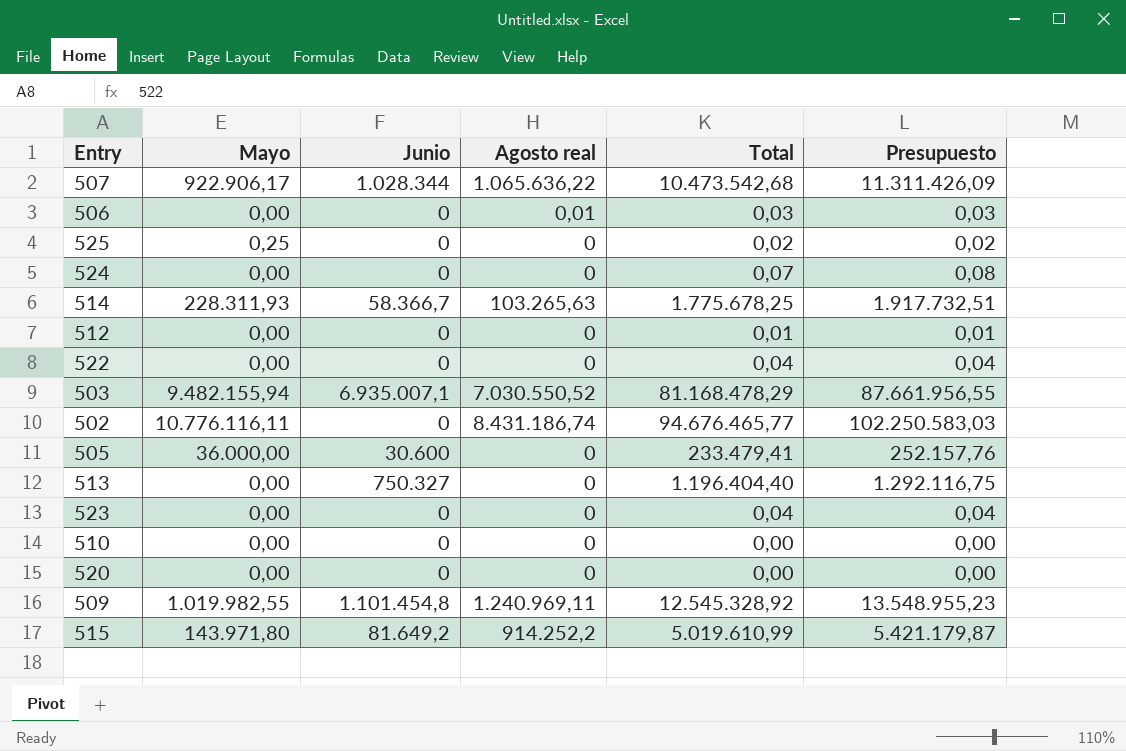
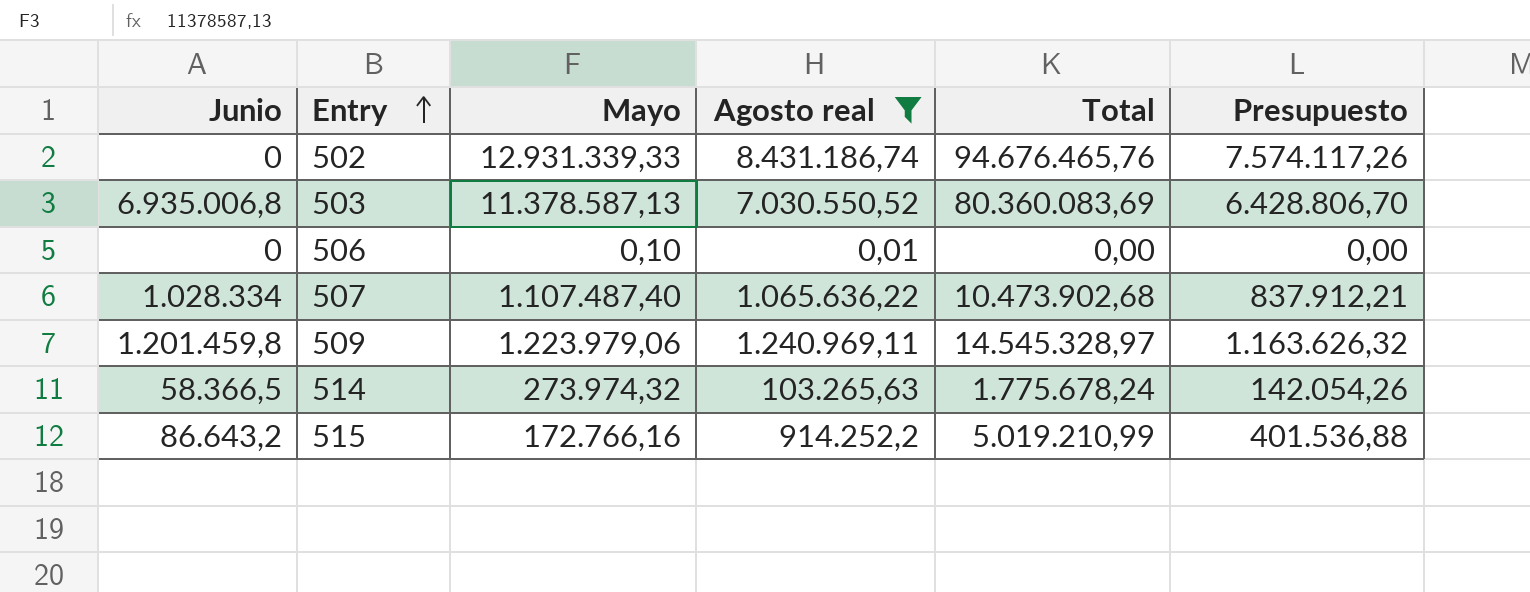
filter: none -> Agosto real != 0
row order: none -> Entry ascending
column Junio | position: 3 -> 1
column Presupuesto | formula: [Total] * 1,08 -> [Total] * 0,08
502 | Mayo: 10.776.116,11 -> 12.931.339,33
502 | Total: 94.676.465,77 -> 94.676.465,76
503 | Junio: 6.935.007,1 -> 6.935.006,8
503 | Mayo: 9.482.155,94 -> 11.378.587,13
503 | Total: 81.168.478,29 -> 80.360.083,69
506 | Mayo: 0,00 -> 0,10
506 | Total: 0,03 -> 0,00
507 | Junio: 1.028.344 -> 1.028.334
507 | Mayo: 922.906,17 -> 1.107.487,40
507 | Total: 10.473.542,68 -> 10.473.902,68
509 | Junio: 1.101.454,8 -> 1.201.459,8
509 | Mayo: 1.019.982,55 -> 1.223.979,06
509 | Total: 12.545.328,92 -> 14.545.328,97
514 | Junio: 58.366,7 -> 58.366,5
514 | Mayo: 228.311,93 -> 273.974,32
514 | Total: 1.775.678,25 -> 1.775.678,24
515 | Junio: 81.649,2 -> 86.643,2
515 | Mayo: 143.971,80 -> 172.766,16
515 | Total: 5.019.610,99 -> 5.019.210,99

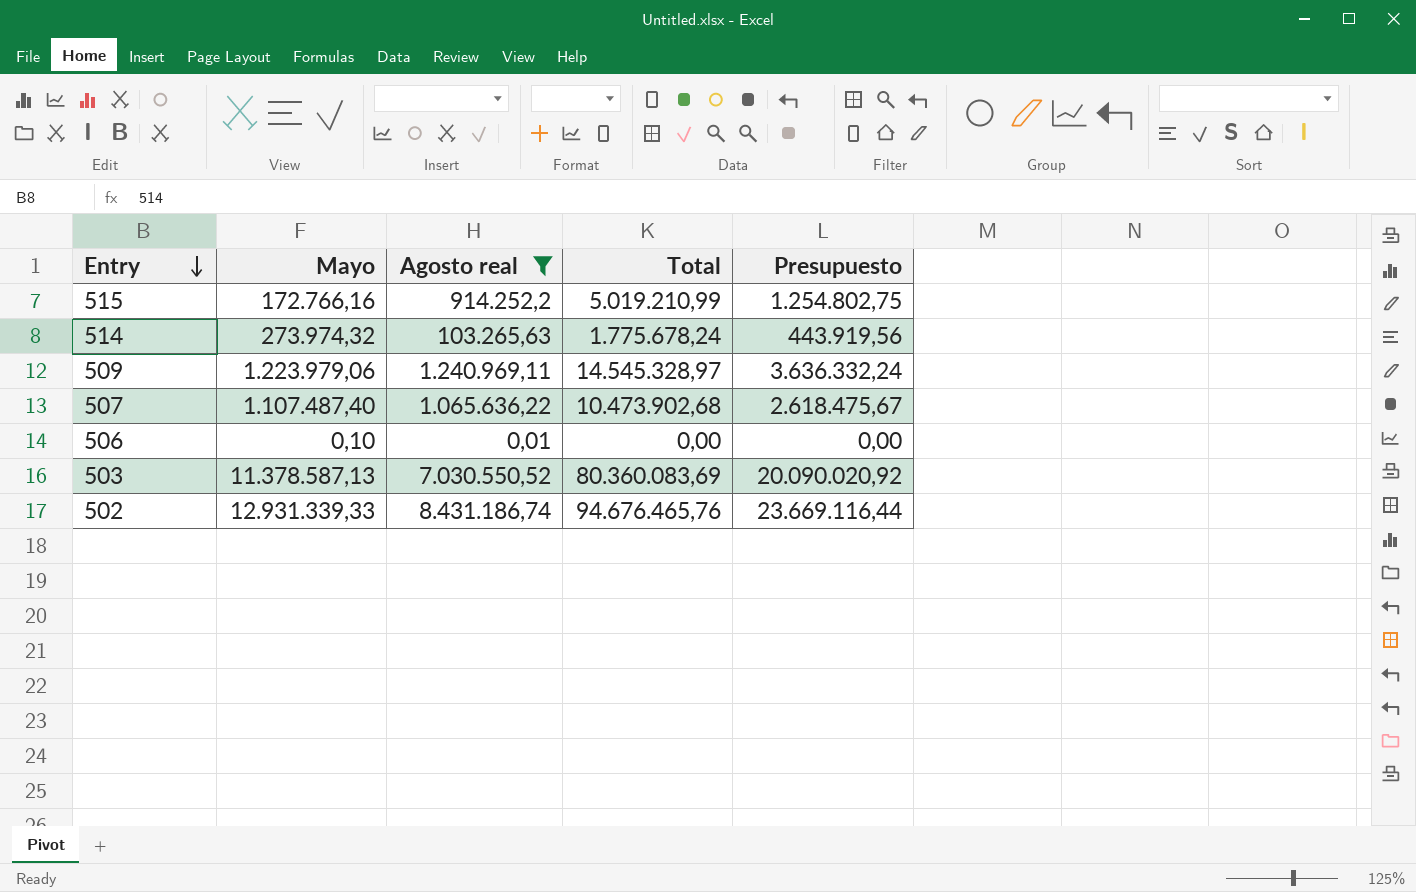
row order: Entry ascending -> Entry descending
column Junio | position: 1 -> none
column Presupuesto | formula: [Total] * 0,08 -> [Total] * 0,25

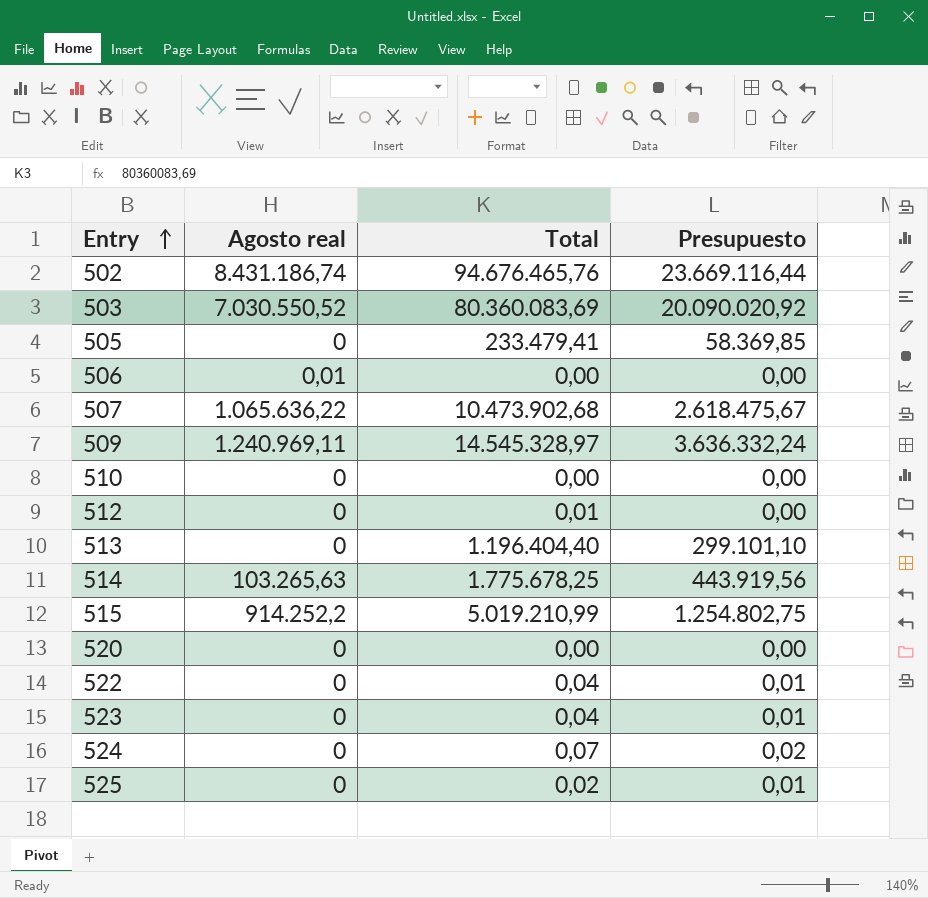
filter: Agosto real != 0 -> none
row order: Entry descending -> Entry ascending
column Mayo | position: 2 -> none
514 | Total: 1.775.678,24 -> 1.775.678,25

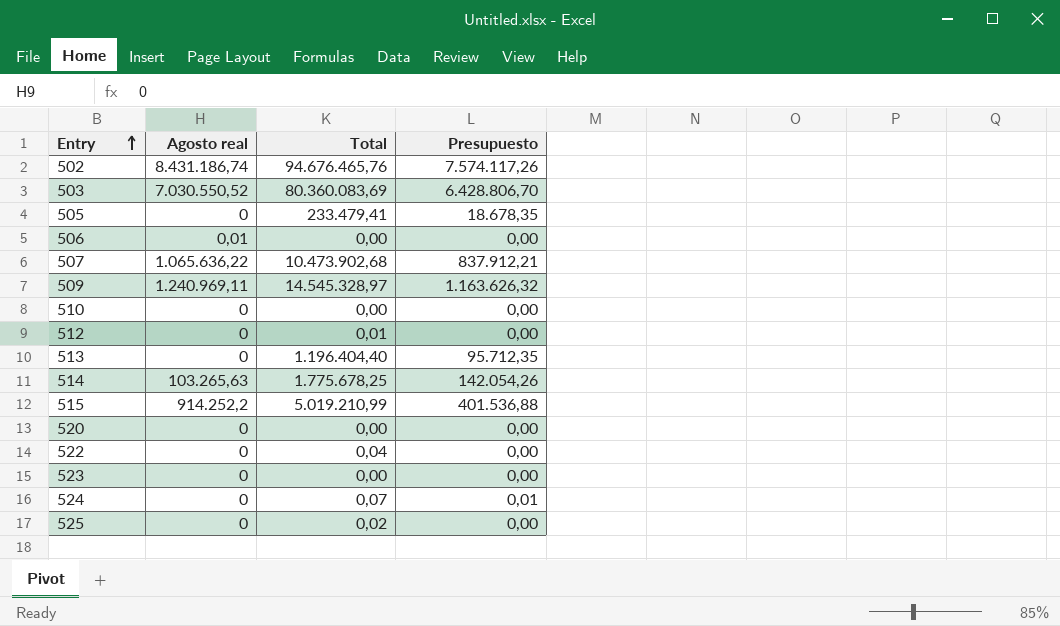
column Presupuesto | formula: [Total] * 0,25 -> [Total] * 0,08
523 | Total: 0,04 -> 0,00

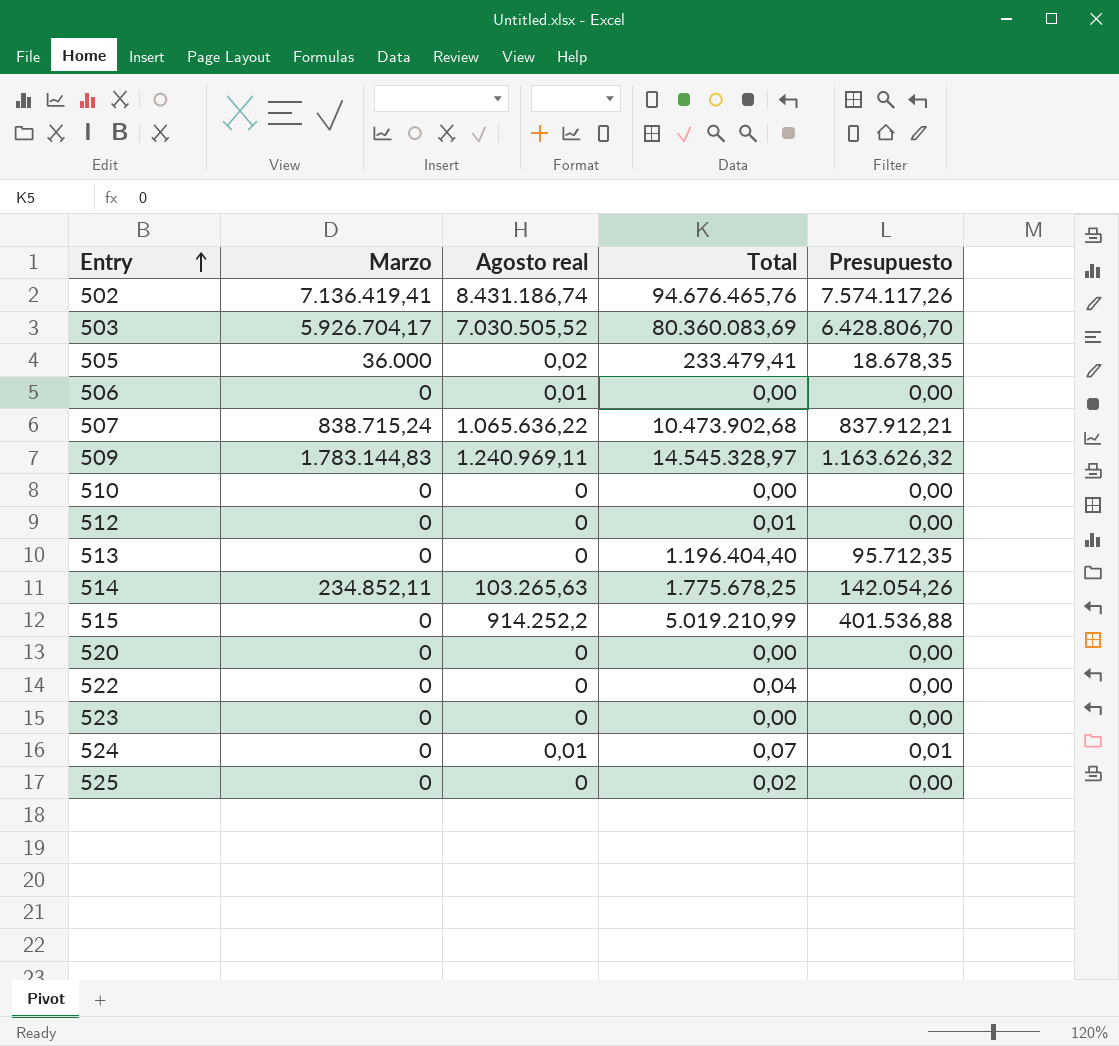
column Marzo | position: none -> 2
503 | Agosto real: 7.030.550,52 -> 7.030.505,52
505 | Agosto real: 0 -> 0,02
524 | Agosto real: 0 -> 0,01

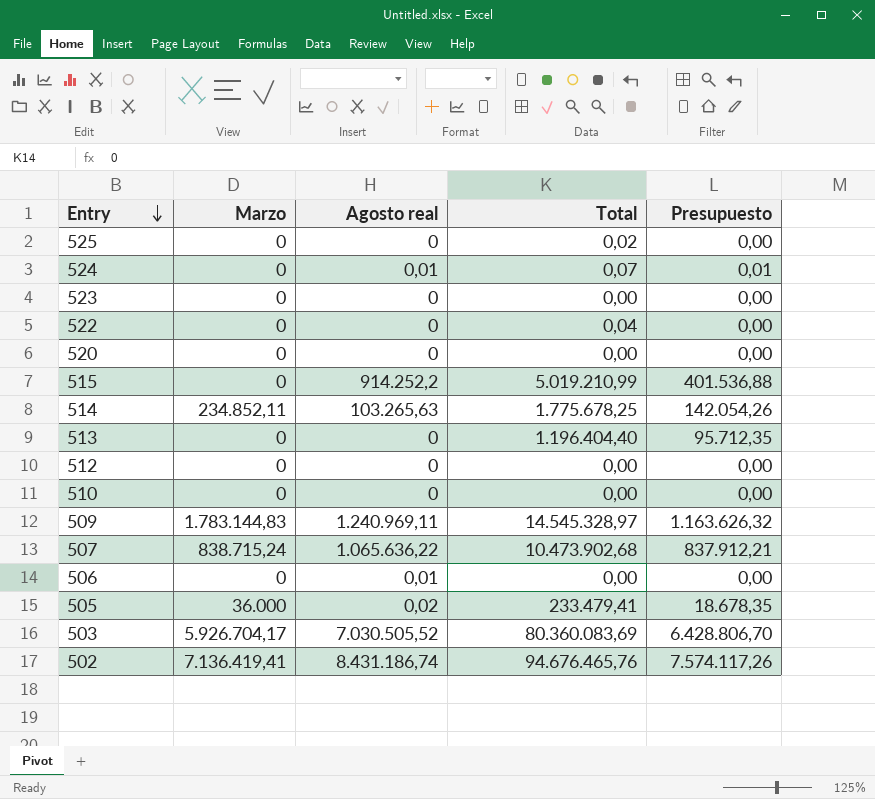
row order: Entry ascending -> Entry descending
512 | Total: 0,01 -> 0,00

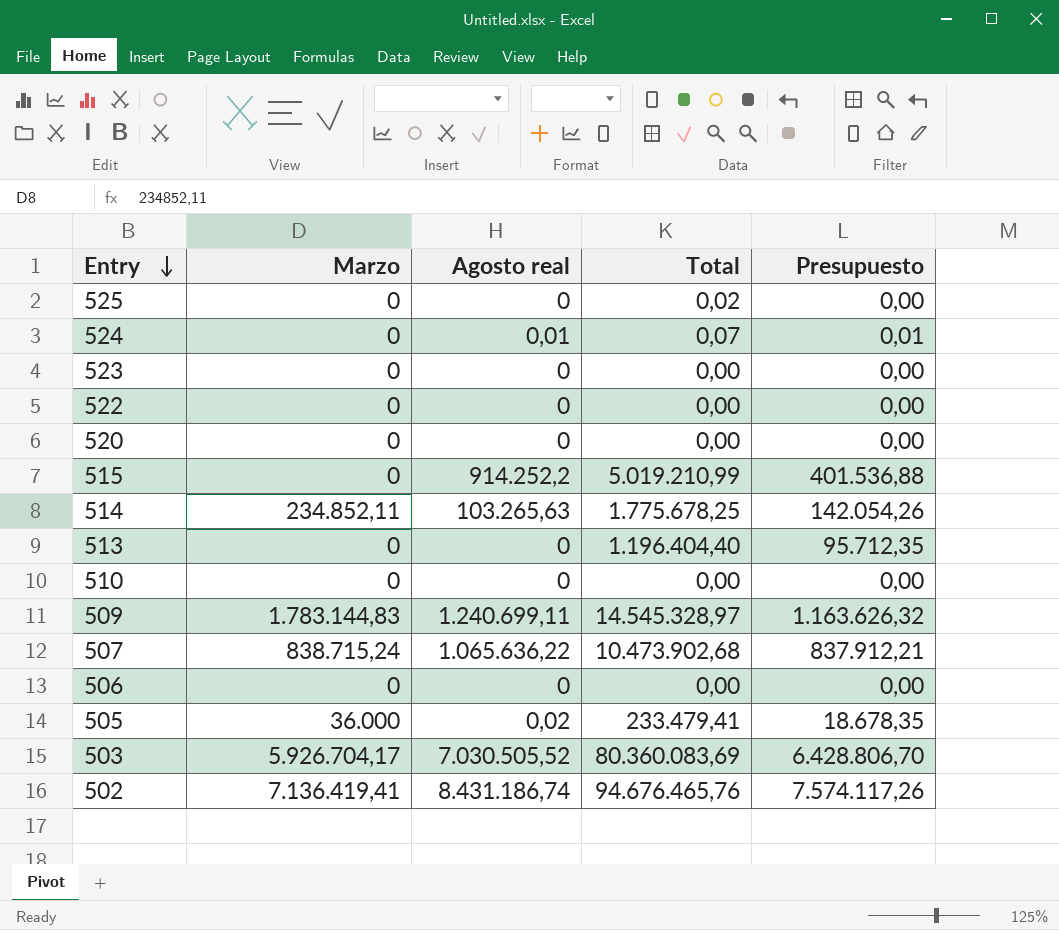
row 512: 0 | 0 | 0,00 | 0,00 -> none
522 | Total: 0,04 -> 0,00
509 | Agosto real: 1.240.969,11 -> 1.240.699,11
506 | Agosto real: 0,01 -> 0

